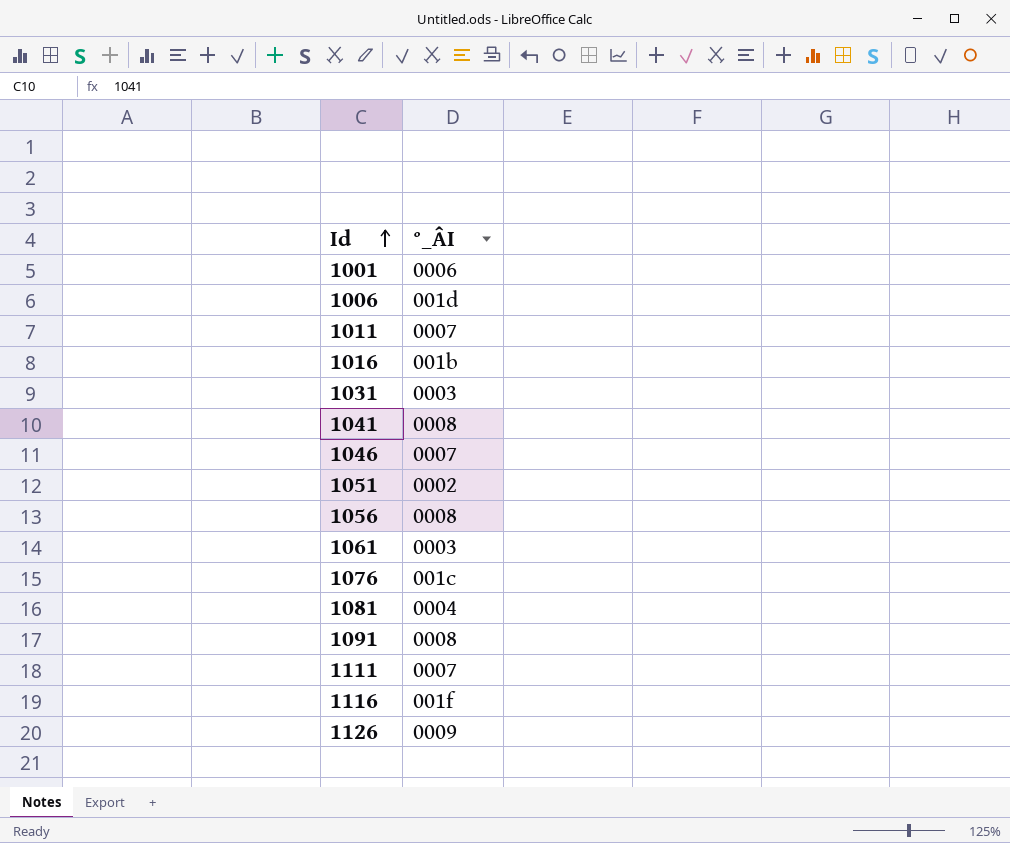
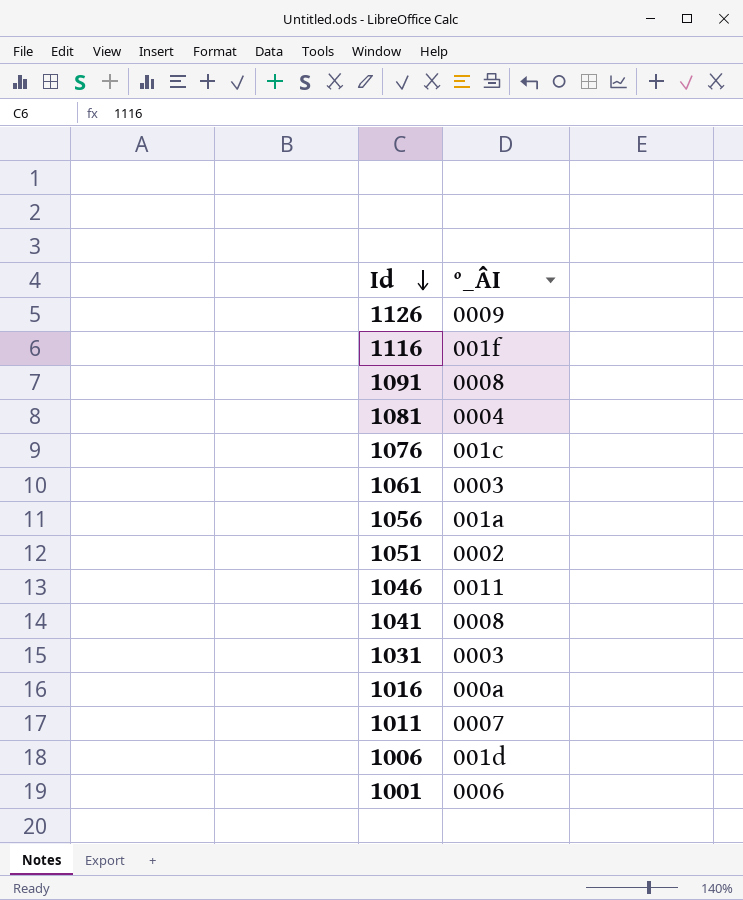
row order: Id ascending -> Id descending
row 1111: 0007 -> none
1056 | °_ÂI: 0008 -> 001a
1046 | °_ÂI: 0007 -> 0011
1016 | °_ÂI: 001b -> 000a

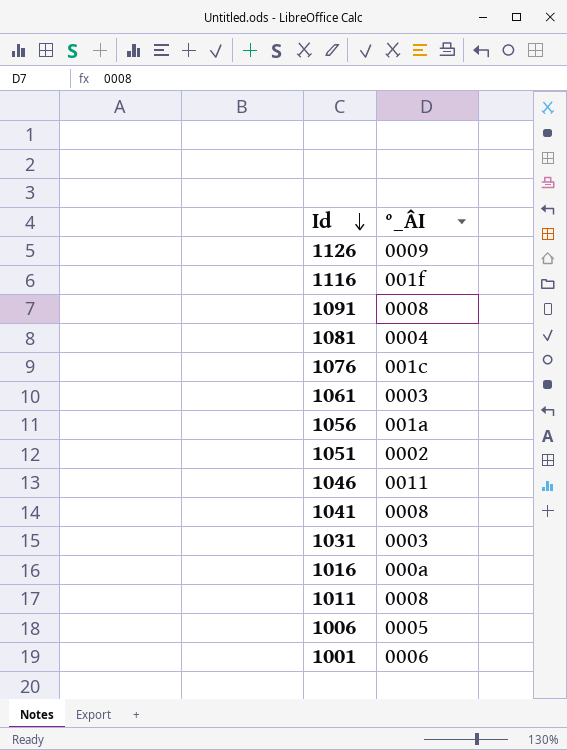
1011 | °_ÂI: 0007 -> 0008
1006 | °_ÂI: 001d -> 0005

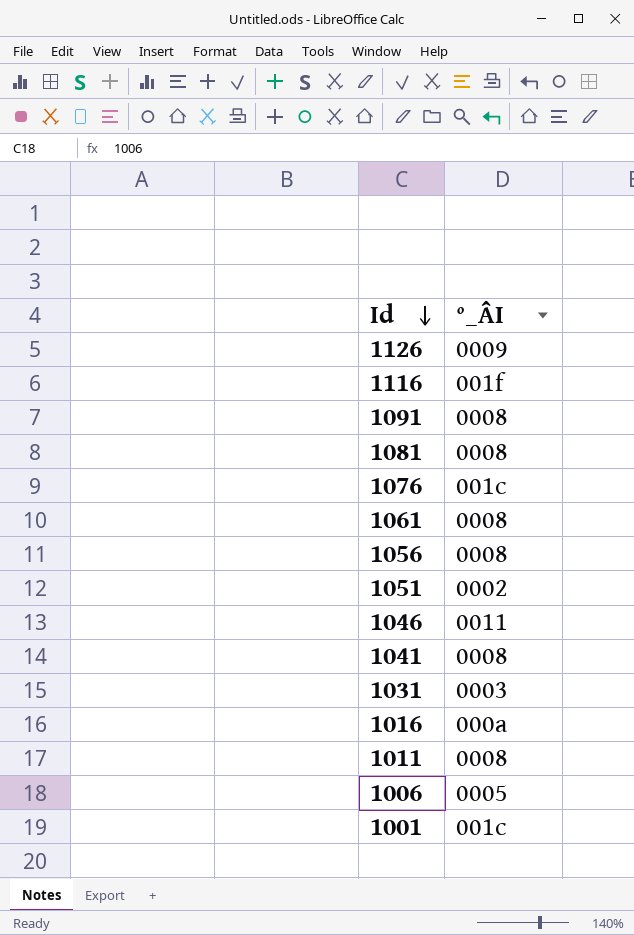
1081 | °_ÂI: 0004 -> 0008
1061 | °_ÂI: 0003 -> 0008
1056 | °_ÂI: 001a -> 0008
1001 | °_ÂI: 0006 -> 001c

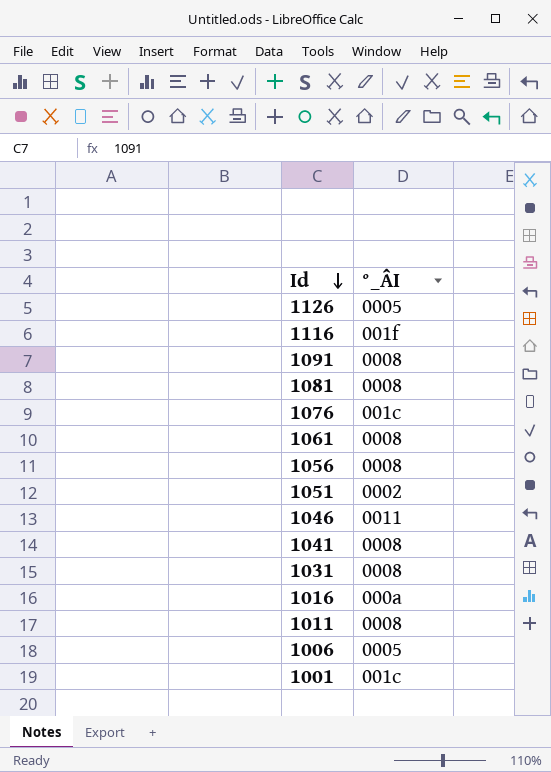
1126 | °_ÂI: 0009 -> 0005
1031 | °_ÂI: 0003 -> 0008

